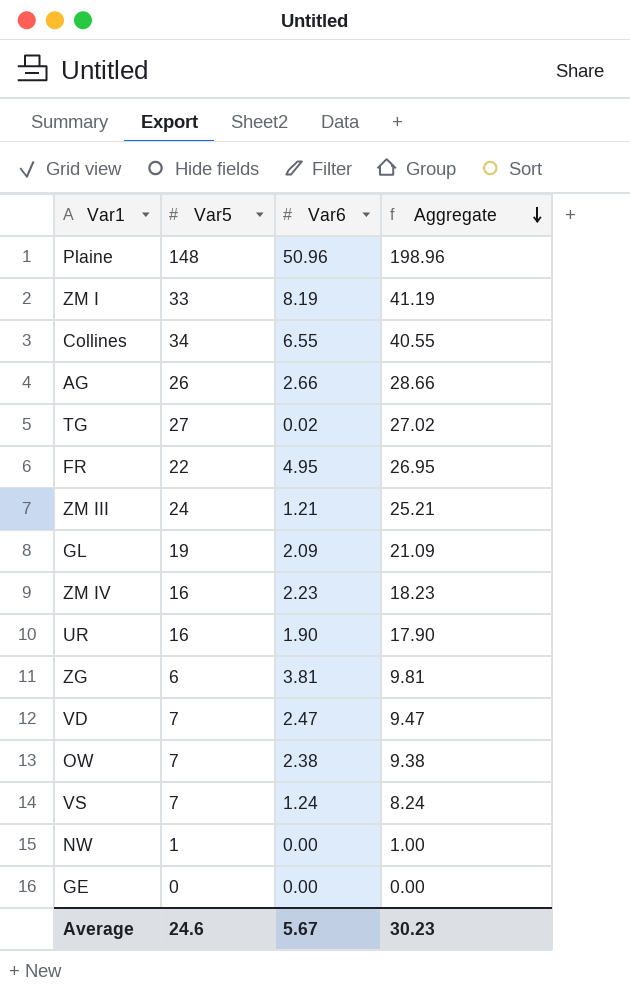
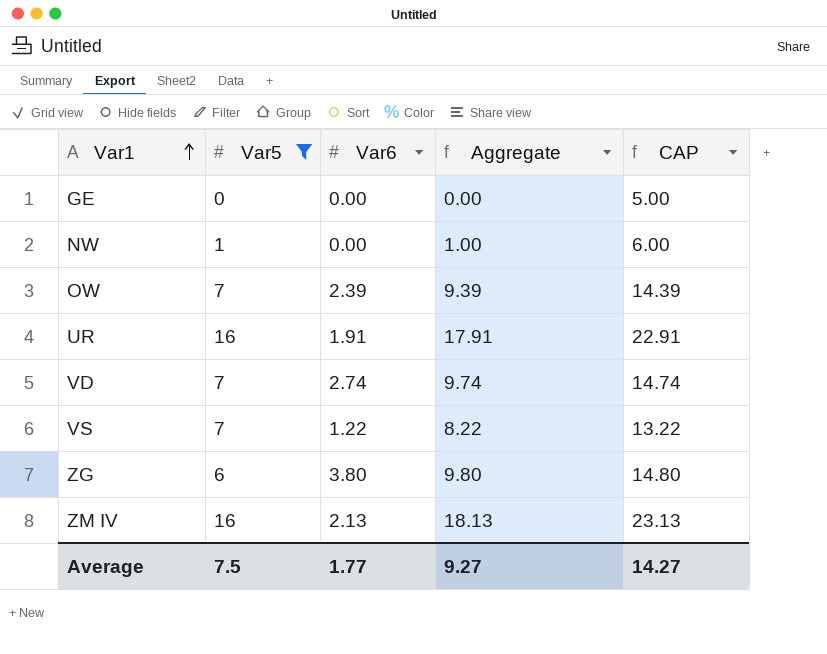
filter: none -> Var5 <= 16
row order: Aggregate descending -> Var1 ascending
column CAP | formula: none -> [Aggregate] + 5
OW | Var6: 2.38 -> 2.39
OW | Aggregate: 9.38 -> 9.39
UR | Var6: 1.90 -> 1.91
UR | Aggregate: 17.90 -> 17.91
VD | Var6: 2.47 -> 2.74
VD | Aggregate: 9.47 -> 9.74
VS | Var6: 1.24 -> 1.22
VS | Aggregate: 8.24 -> 8.22
ZG | Var6: 3.81 -> 3.80
ZG | Aggregate: 9.81 -> 9.80
ZM IV | Var6: 2.23 -> 2.13
ZM IV | Aggregate: 18.23 -> 18.13
Average | Var5: 24.6 -> 7.5
Average | Var6: 5.67 -> 1.77
Average | Aggregate: 30.23 -> 9.27

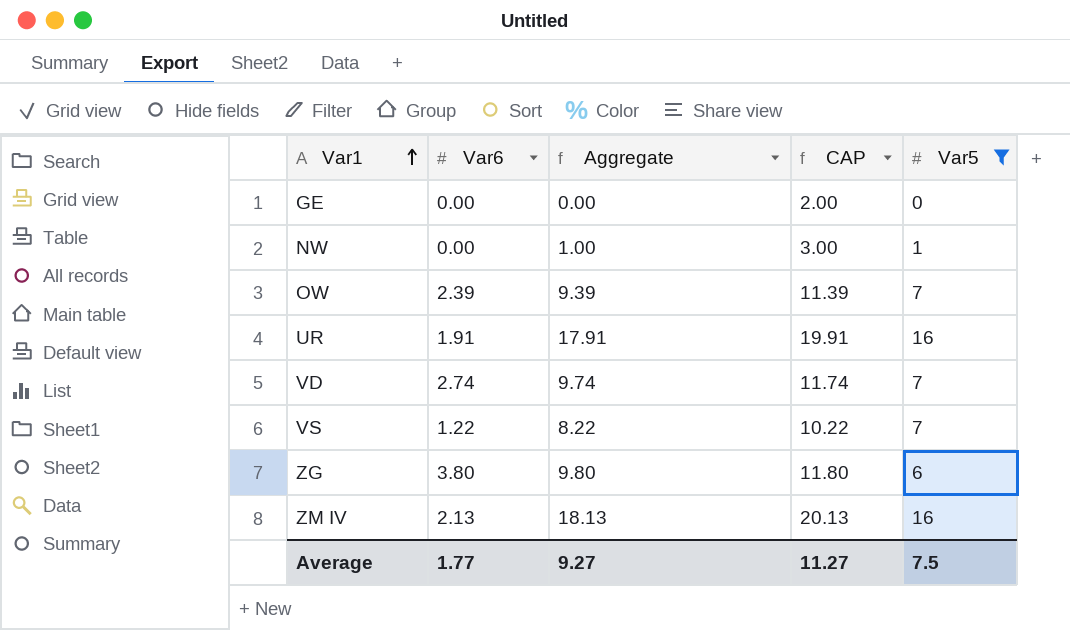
column CAP | formula: [Aggregate] + 5 -> [Aggregate] + 2
column Var5 | position: 2 -> 5
Average | CAP: 14.27 -> 11.27

